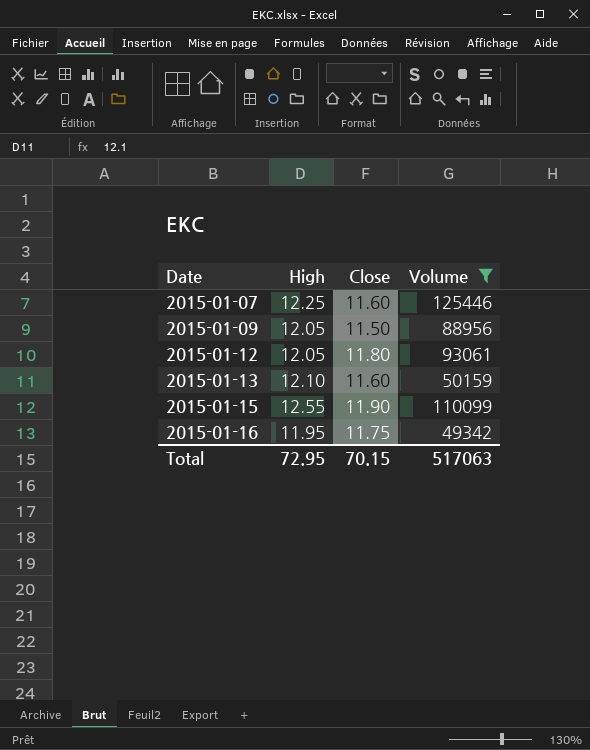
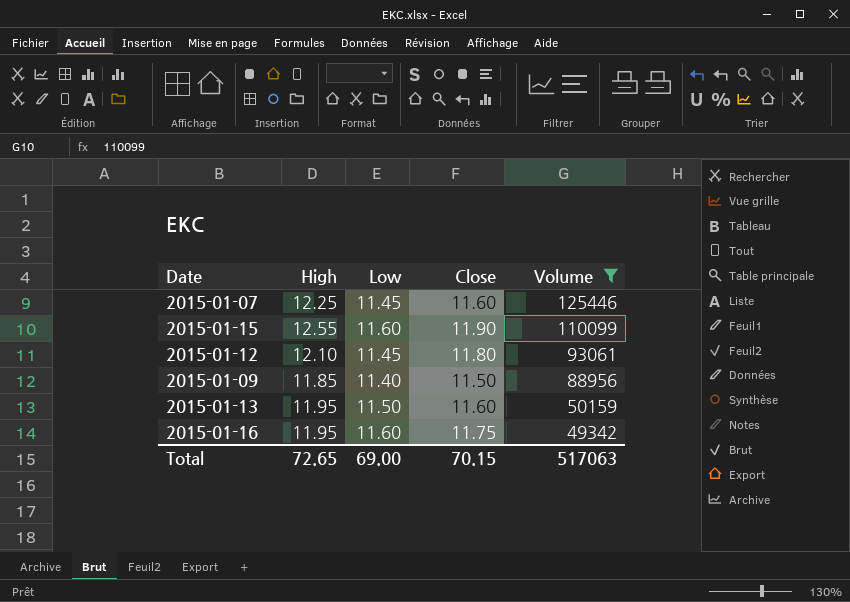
row order: Date ascending -> Volume descending
column Low | position: none -> 3
2015-01-12 | High: 12.05 -> 12.10
2015-01-09 | High: 12.05 -> 11.85
2015-01-13 | High: 12.10 -> 11.95
Total | High: 72.95 -> 72.65

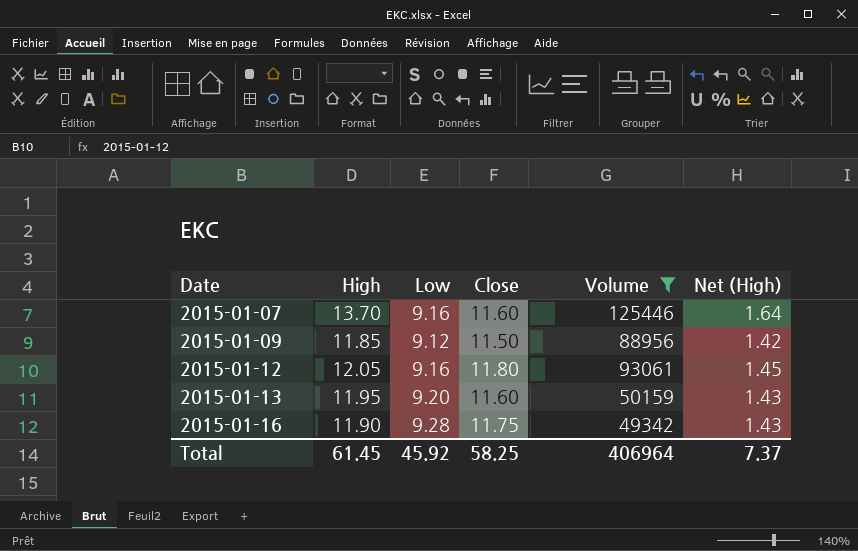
row order: Volume descending -> Date ascending
column Net (High) | formula: none -> [High] * 0.12
row 2015-01-15: 12.55 | 11.60 | 11.90 | 110099 -> none
2015-01-07 | High: 12.25 -> 13.70
2015-01-07 | Low: 11.45 -> 9.16
2015-01-09 | Low: 11.40 -> 9.12
2015-01-12 | High: 12.10 -> 12.05
2015-01-12 | Low: 11.45 -> 9.16
2015-01-13 | Low: 11.50 -> 9.20
2015-01-16 | High: 11.95 -> 11.90
2015-01-16 | Low: 11.60 -> 9.28
Total | High: 72.65 -> 61.45
Total | Low: 69.00 -> 45.92
Total | Close: 70.15 -> 58.25
Total | Volume: 517063 -> 406964

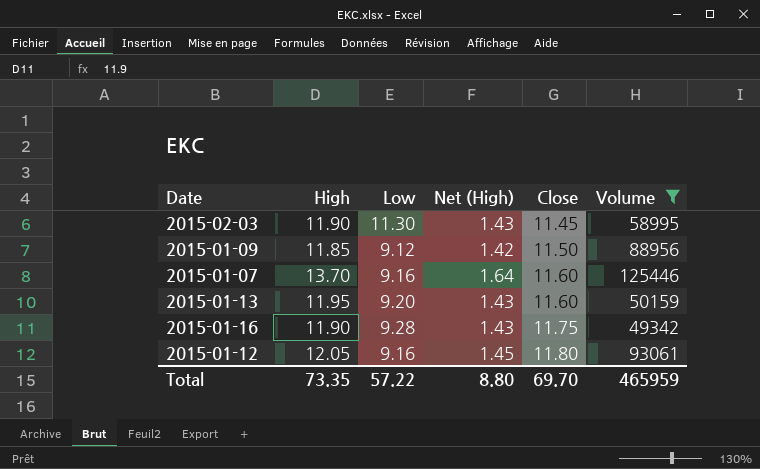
row order: Date ascending -> Close ascending
column Net (High) | position: 6 -> 4
row 2015-02-03: none -> 11.90 | 11.30 | 1.43 | 11.45 | 58995
Total | High: 61.45 -> 73.35
Total | Low: 45.92 -> 57.22
Total | Net (High): 7.37 -> 8.80
Total | Close: 58.25 -> 69.70
Total | Volume: 406964 -> 465959

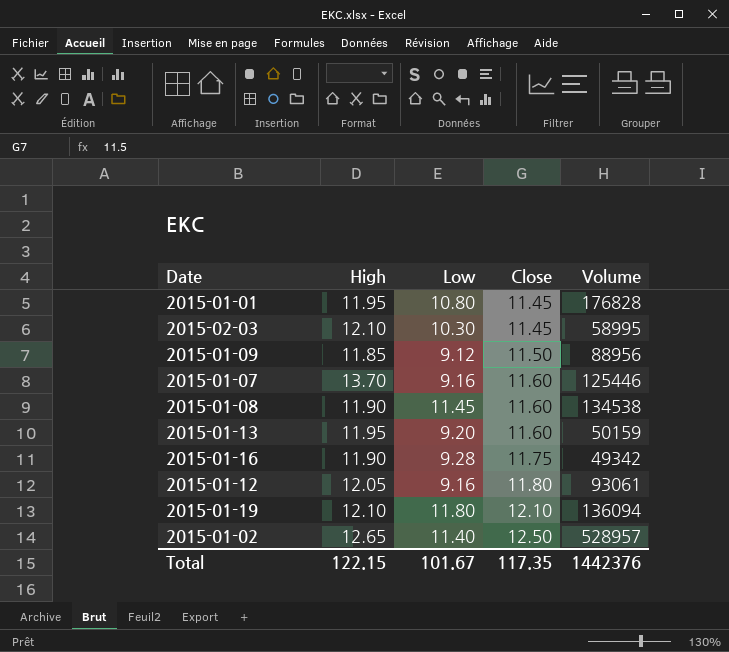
filter: Volume <= 125446 -> none
column Net (High) | formula: [High] * 0.12 -> none
2015-02-03 | High: 11.90 -> 12.10
2015-02-03 | Low: 11.30 -> 10.30
Total | High: 73.35 -> 122.15
Total | Low: 57.22 -> 101.67
Total | Close: 69.70 -> 117.35
Total | Volume: 465959 -> 1442376

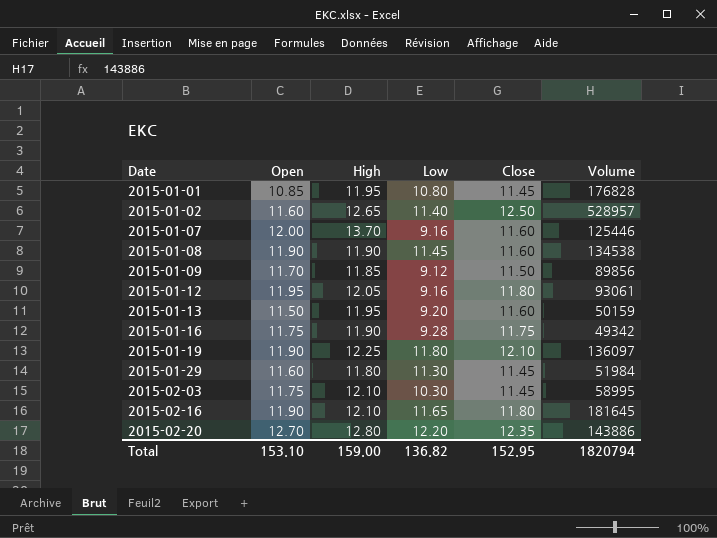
row order: Close ascending -> Date ascending
column Open | position: none -> 2
2015-01-09 | Volume: 88956 -> 89856
2015-01-19 | High: 12.10 -> 12.25
2015-01-19 | Volume: 136094 -> 136097
row 2015-01-29: none -> 11.60 | 11.80 | 11.30 | 11.45 | 51984
row 2015-02-16: none -> 11.90 | 12.10 | 11.65 | 11.80 | 181645
row 2015-02-20: none -> 12.70 | 12.80 | 12.20 | 12.35 | 143886
Total | High: 122.15 -> 159.00
Total | Low: 101.67 -> 136.82
Total | Close: 117.35 -> 152.95
Total | Volume: 1442376 -> 1820794

